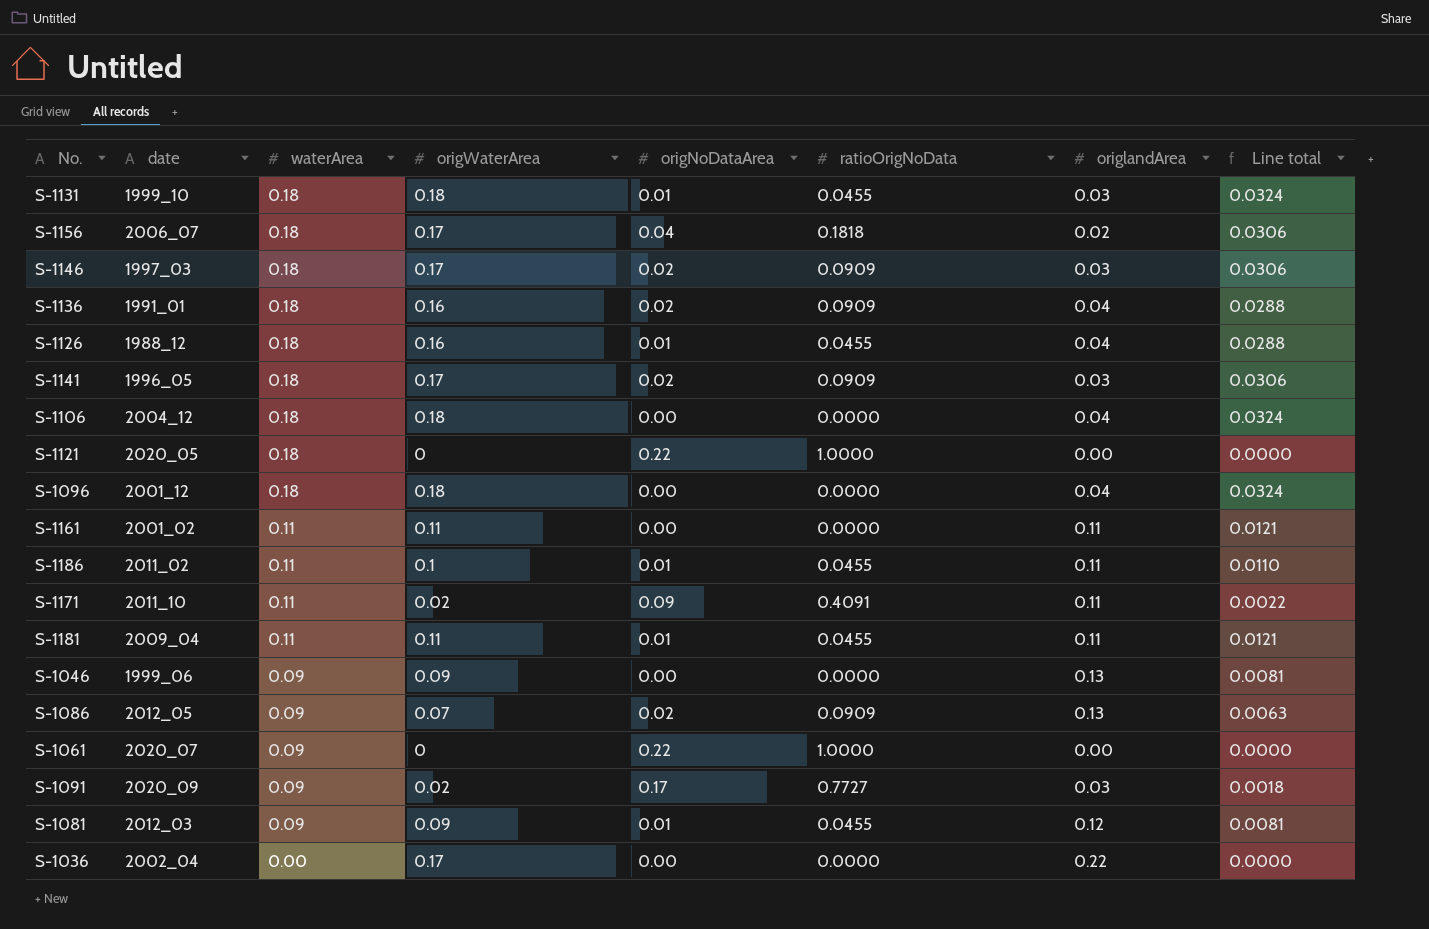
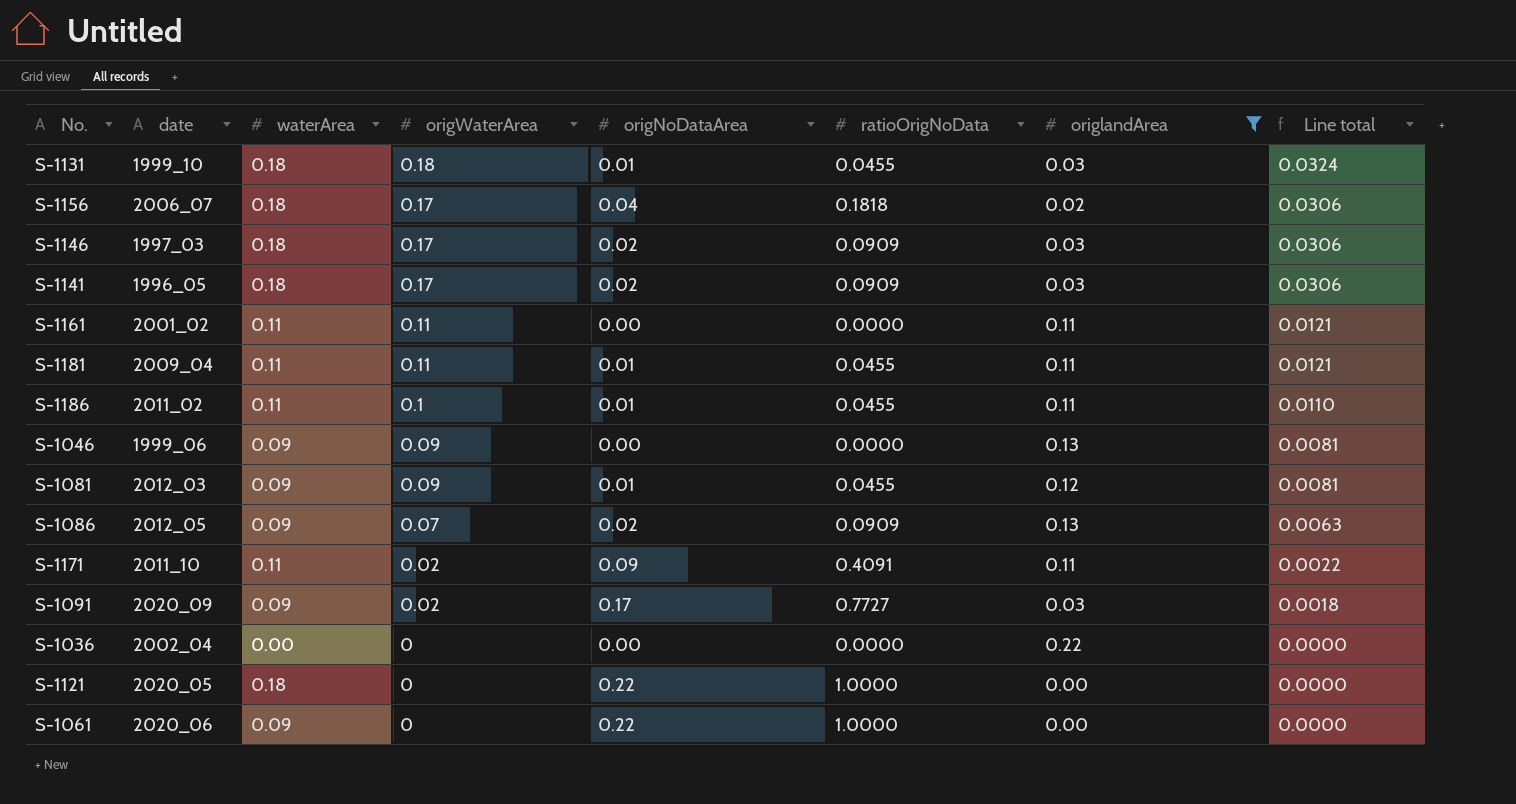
filter: none -> origlandArea != 0.04
row order: waterArea descending -> origWaterArea descending
S-1036 | origWaterArea: 0.17 -> 0
S-1061 | date: 2020_07 -> 2020_06

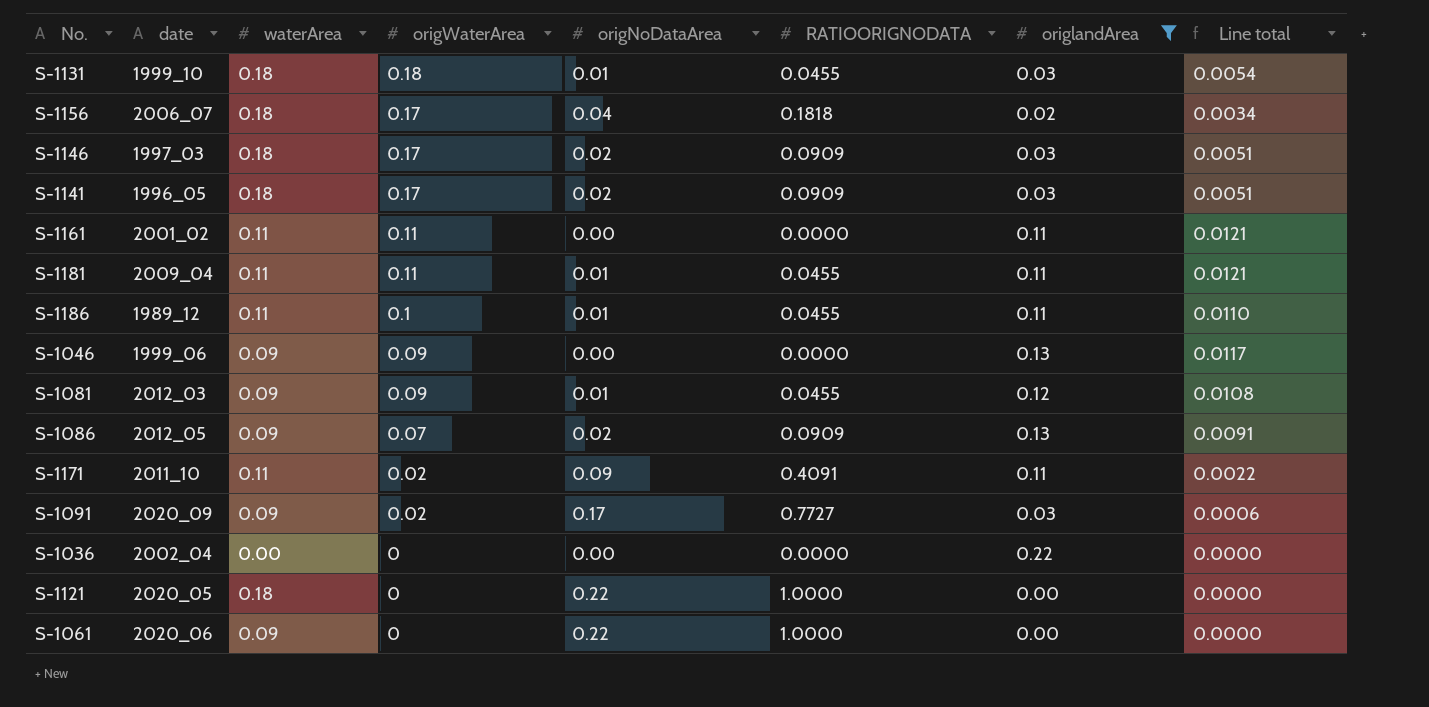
column name: ratioOrigNoData -> RATIOORIGNODATA
column Line total | formula: [waterArea] * [origWaterArea] -> [origWaterArea] * [origlandArea]
S-1186 | date: 2011_02 -> 1989_12

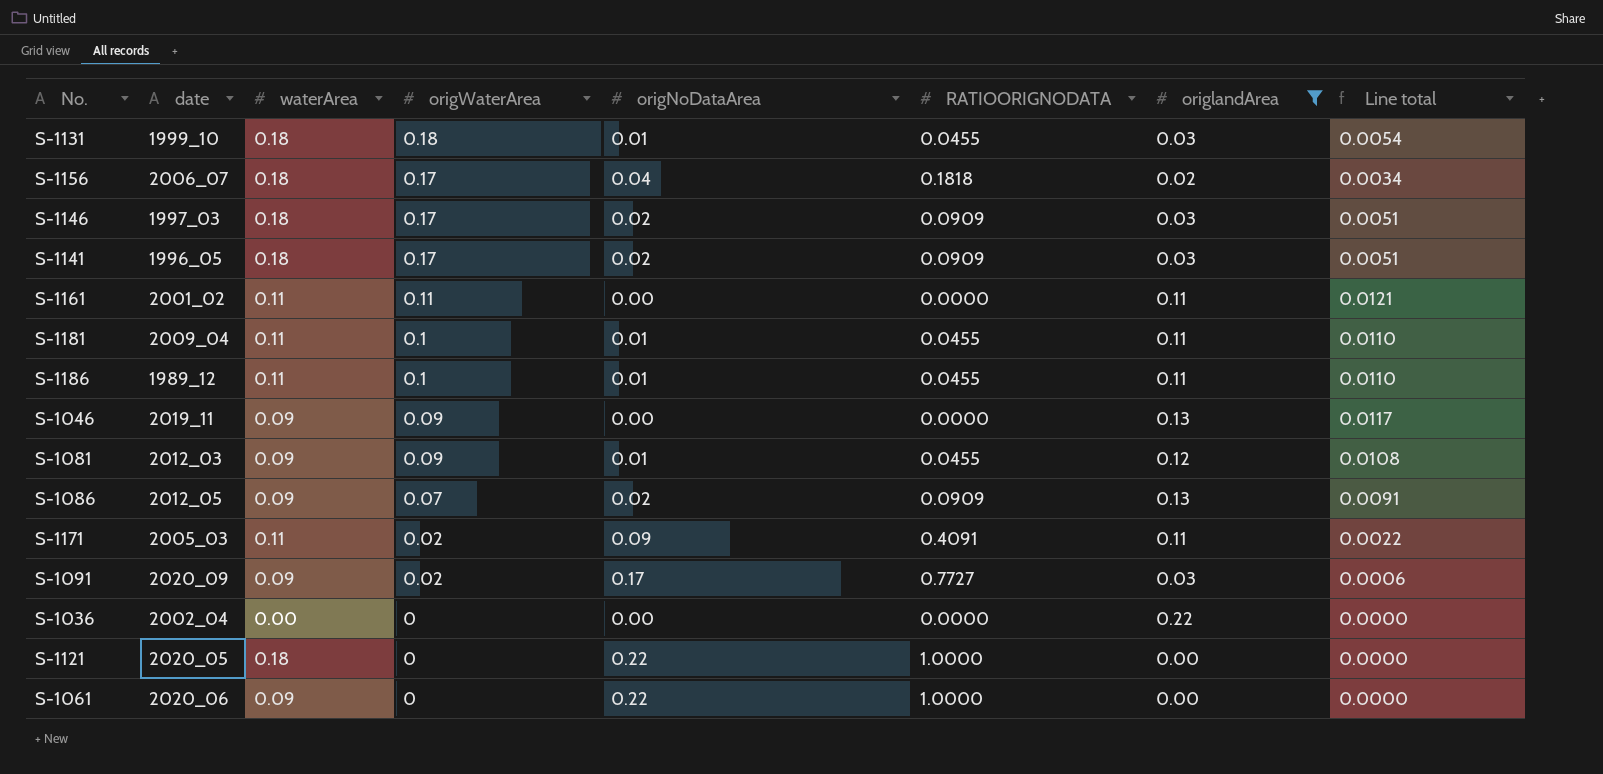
S-1181 | origWaterArea: 0.11 -> 0.1
S-1181 | Line total: 0.0121 -> 0.0110
S-1046 | date: 1999_06 -> 2019_11
S-1171 | date: 2011_10 -> 2005_03

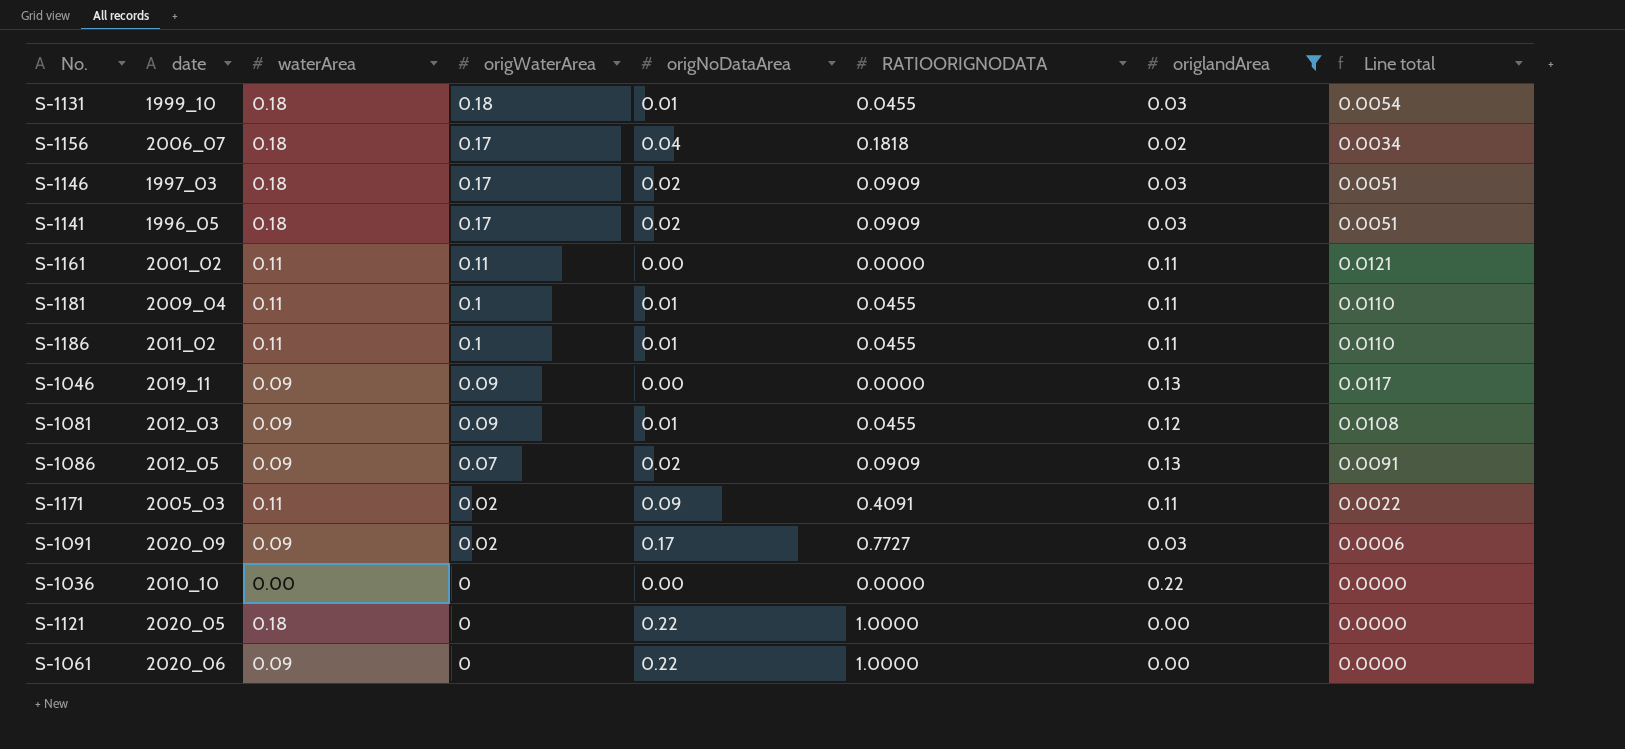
S-1186 | date: 1989_12 -> 2011_02
S-1036 | date: 2002_04 -> 2010_10

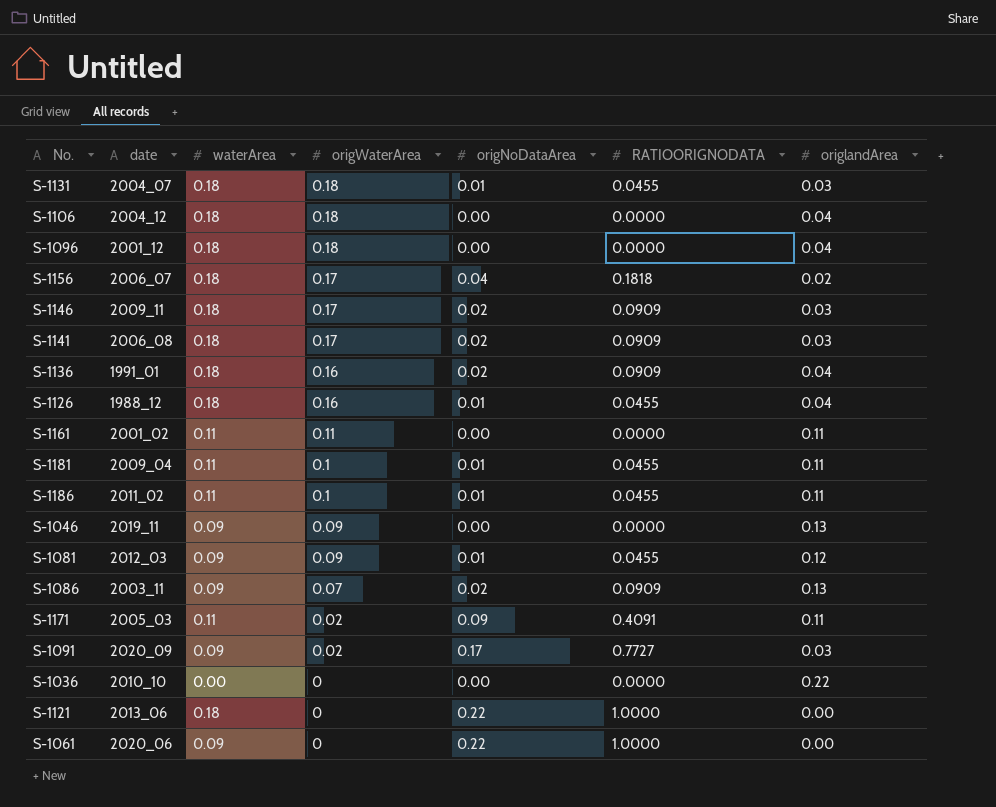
filter: origlandArea != 0.04 -> none
column Line total | formula: [origWaterArea] * [origlandArea] -> none
S-1131 | date: 1999_10 -> 2004_07
S-1146 | date: 1997_03 -> 2009_11
S-1141 | date: 1996_05 -> 2006_08
S-1086 | date: 2012_05 -> 2003_11
S-1121 | date: 2020_05 -> 2013_06

